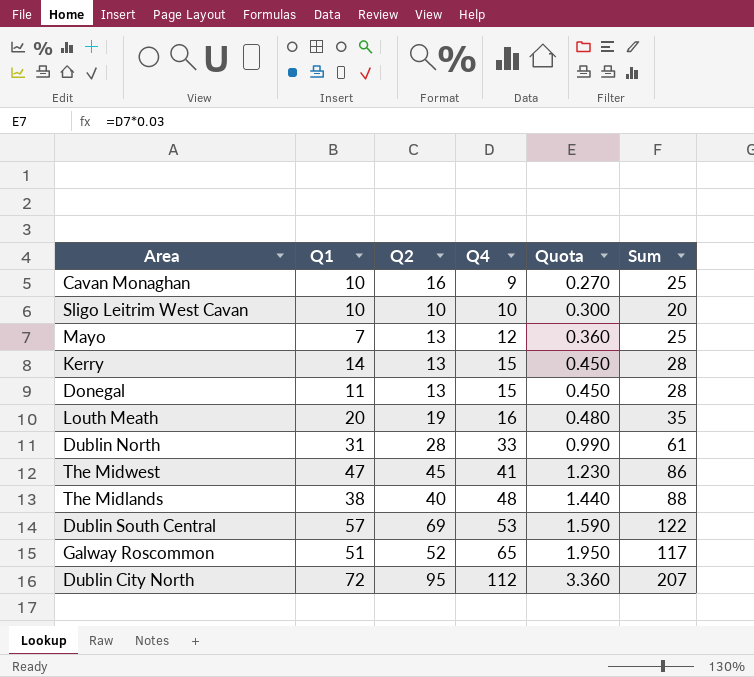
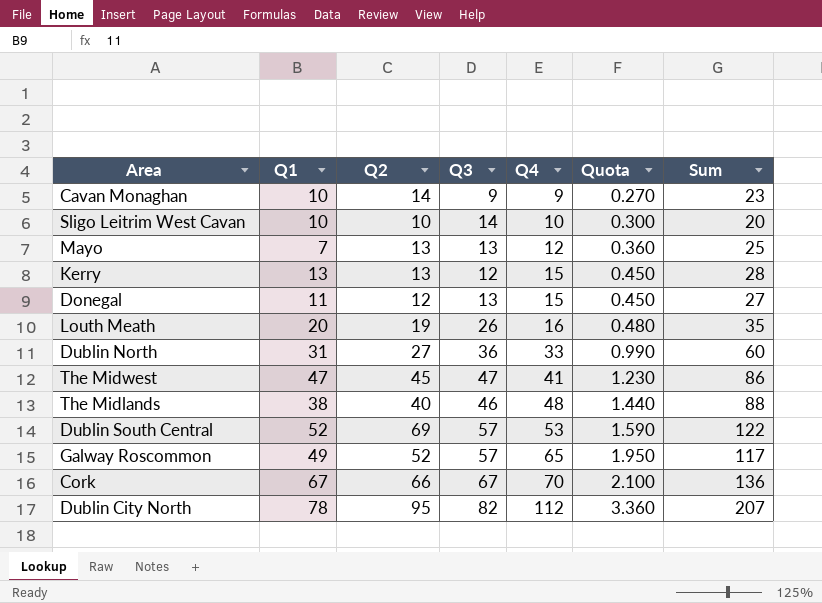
column Q3 | position: none -> 4
Cavan Monaghan | Q2: 16 -> 14
Cavan Monaghan | Sum: 25 -> 23
Kerry | Q1: 14 -> 13
Donegal | Q2: 13 -> 12
Donegal | Sum: 28 -> 27
Dublin North | Q2: 28 -> 27
Dublin North | Sum: 61 -> 60
Dublin South Central | Q1: 57 -> 52
Galway Roscommon | Q1: 51 -> 49
row Cork: none -> 67 | 66 | 67 | 70 | 2.100 | 136
Dublin City North | Q1: 72 -> 78

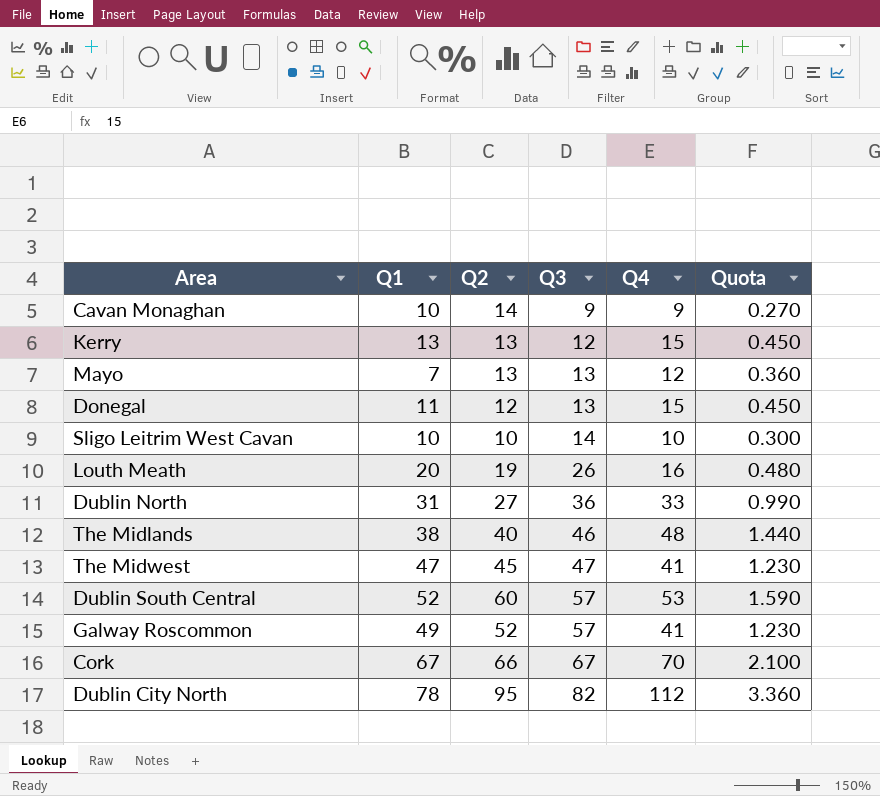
row order: Q4 ascending -> Q3 ascending
column Sum | formula: [Q2] + [Q4] -> none
Dublin South Central | Q2: 69 -> 60
Galway Roscommon | Q4: 65 -> 41
Galway Roscommon | Quota: 1.950 -> 1.230

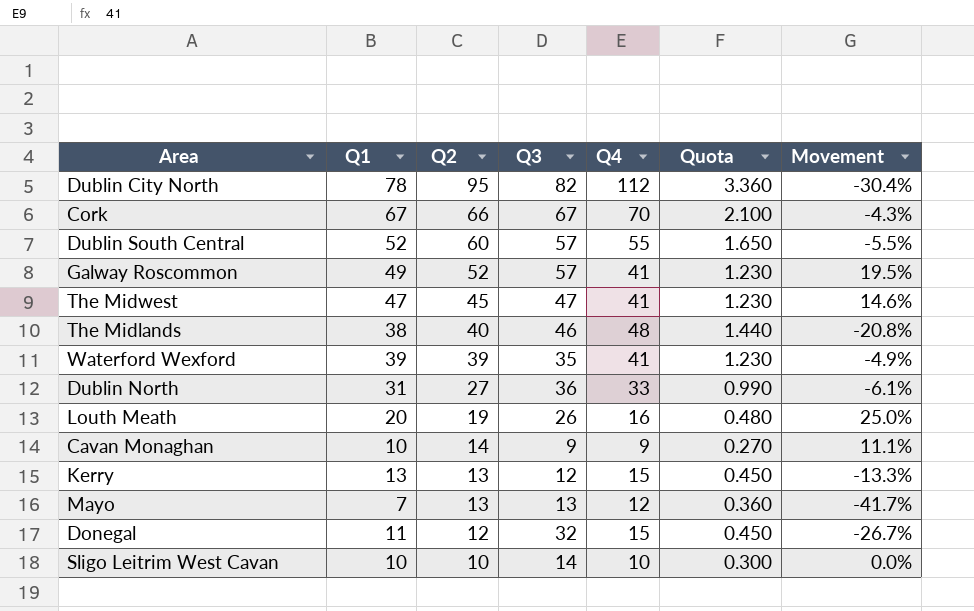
row order: Q3 ascending -> Q2 descending
column Movement | formula: none -> ([Q1] - [Q4]) / [Q4]
Dublin South Central | Q4: 53 -> 55
Dublin South Central | Quota: 1.590 -> 1.650
row Waterford Wexford: none -> 39 | 39 | 35 | 41 | 1.230 | -4.9%
Donegal | Q3: 13 -> 32

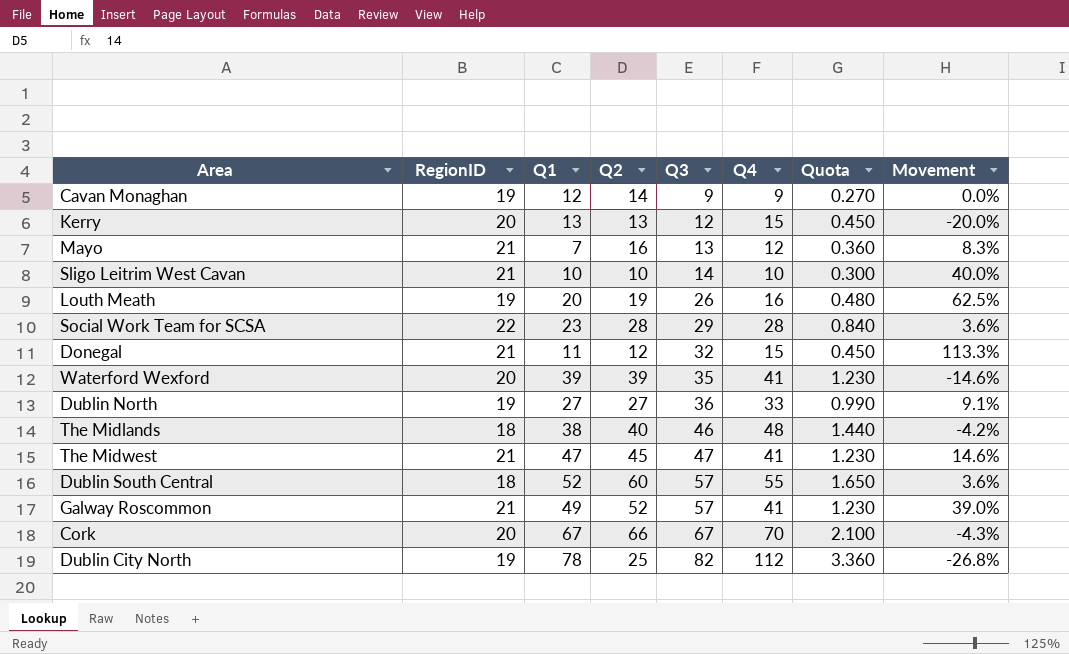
row order: Q2 descending -> Q3 ascending
column RegionID | position: none -> 2
column Movement | formula: ([Q1] - [Q4]) / [Q4] -> ([Q3] - [Q4]) / [Q4]
Cavan Monaghan | Q1: 10 -> 12
Mayo | Q2: 13 -> 16
row Social Work Team for SCSA: none -> 22 | 23 | 28 | 29 | 28 | 0.840 | 3.6%
Dublin North | Q1: 31 -> 27
Dublin City North | Q2: 95 -> 25

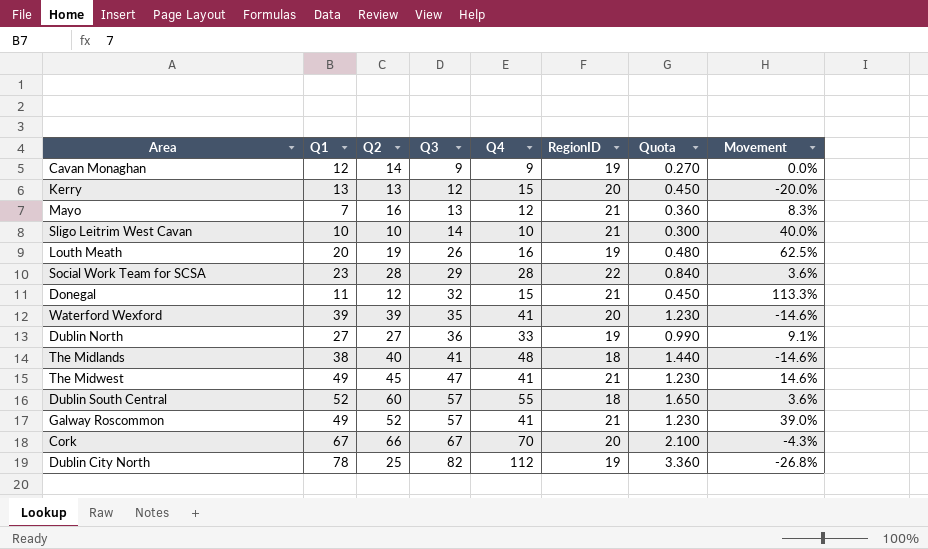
column RegionID | position: 2 -> 6
The Midlands | Q3: 46 -> 41
The Midlands | Movement: -4.2% -> -14.6%
The Midwest | Q1: 47 -> 49

